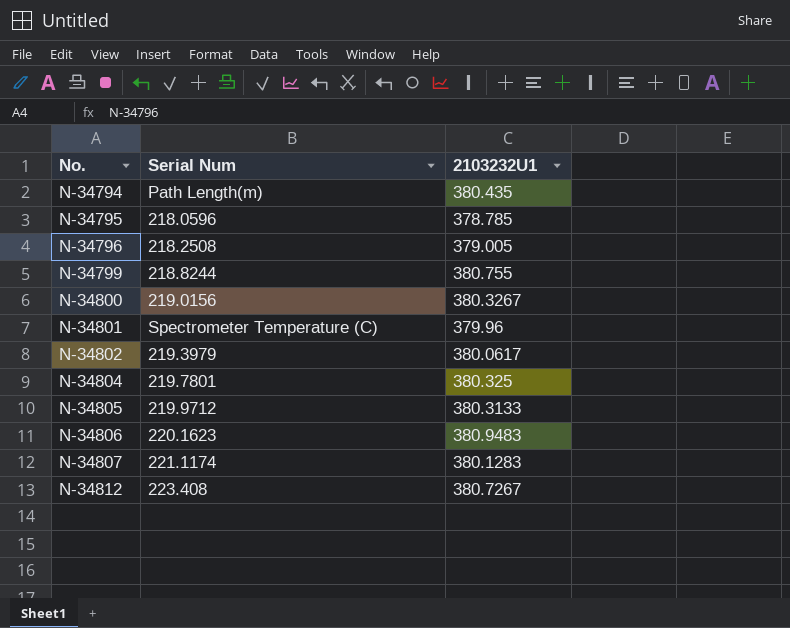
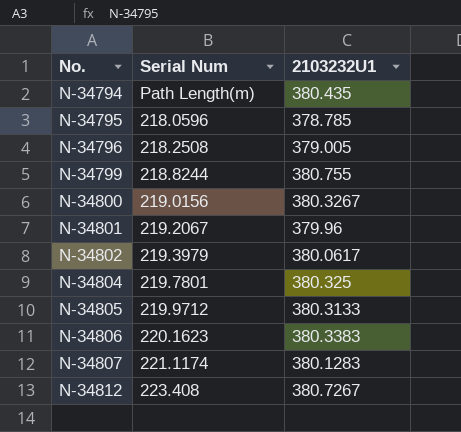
N-34801 | Serial Num: Spectrometer Temperature (C) -> 219.2067
N-34806 | 2103232U1: 380.9483 -> 380.3383

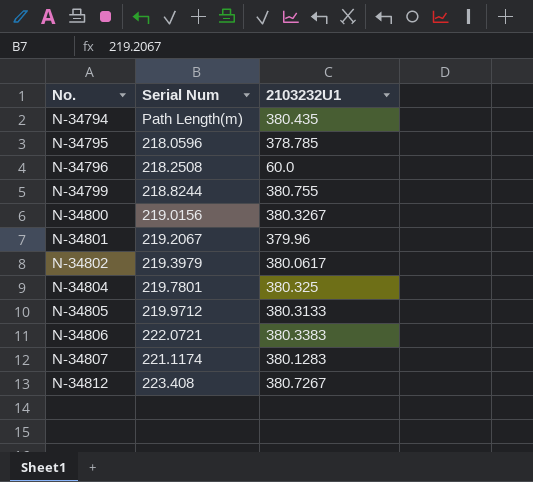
N-34796 | 2103232U1: 379.005 -> 60.0
N-34806 | Serial Num: 220.1623 -> 222.0721

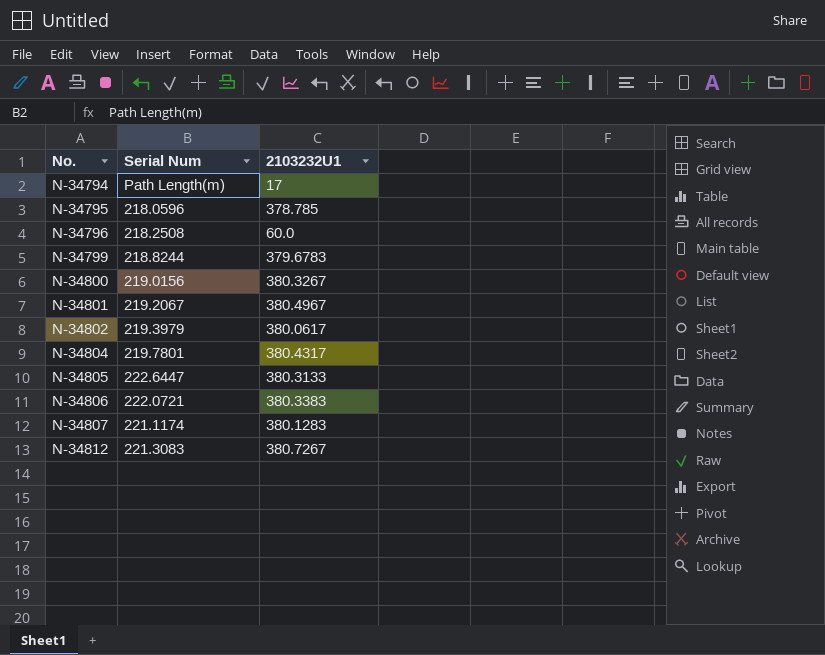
N-34794 | 2103232U1: 380.435 -> 17
N-34799 | 2103232U1: 380.755 -> 379.6783
N-34801 | 2103232U1: 379.96 -> 380.4967
N-34804 | 2103232U1: 380.325 -> 380.4317
N-34805 | Serial Num: 219.9712 -> 222.6447
N-34812 | Serial Num: 223.408 -> 221.3083

